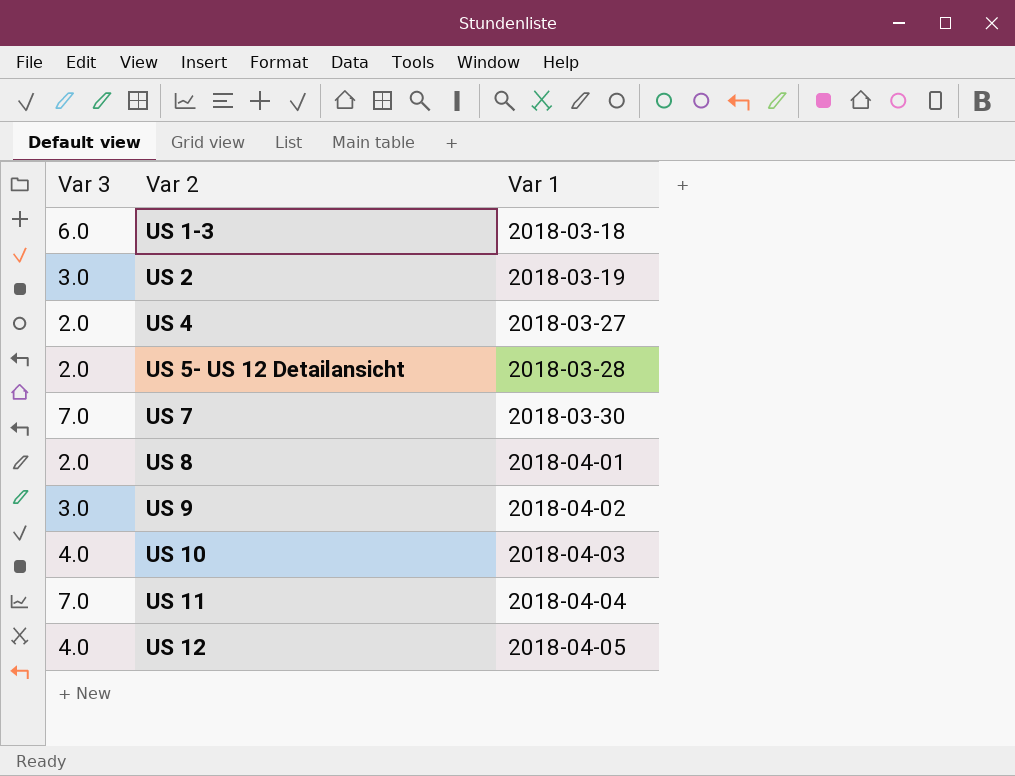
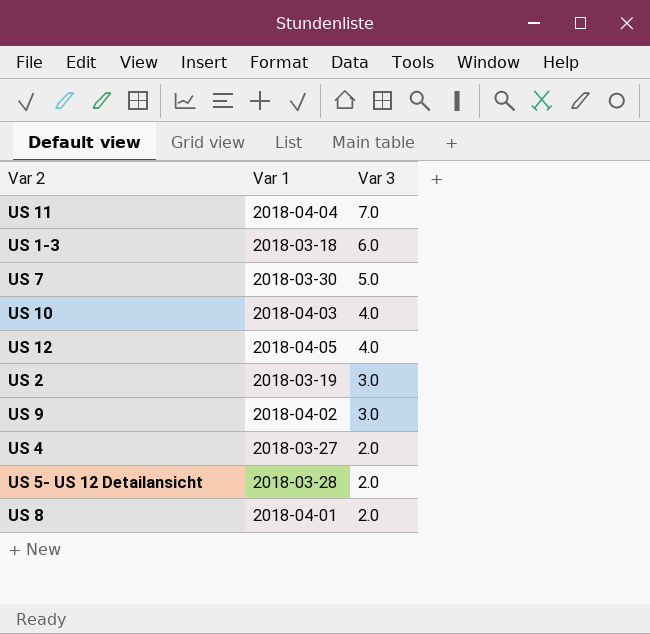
row order: Var 2 ascending -> Var 3 descending
column Var 3 | position: 1 -> 3
US 7 | Var 3: 7.0 -> 5.0

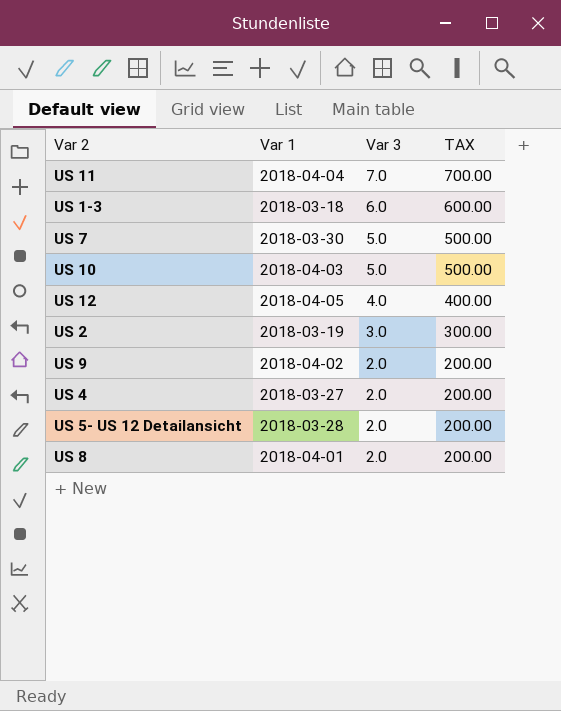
column TAX | formula: none -> [Var 3] * 100
US 10 | Var 3: 4.0 -> 5.0
US 9 | Var 3: 3.0 -> 2.0

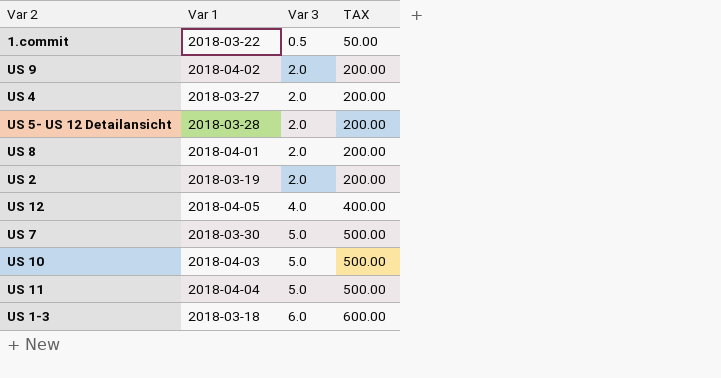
row order: Var 3 descending -> Var 3 ascending
row 1.commit: none -> 2018-03-22 | 0.5 | 50.00
US 2 | Var 3: 3.0 -> 2.0
US 2 | TAX: 300.00 -> 200.00
US 11 | Var 3: 7.0 -> 5.0
US 11 | TAX: 700.00 -> 500.00

